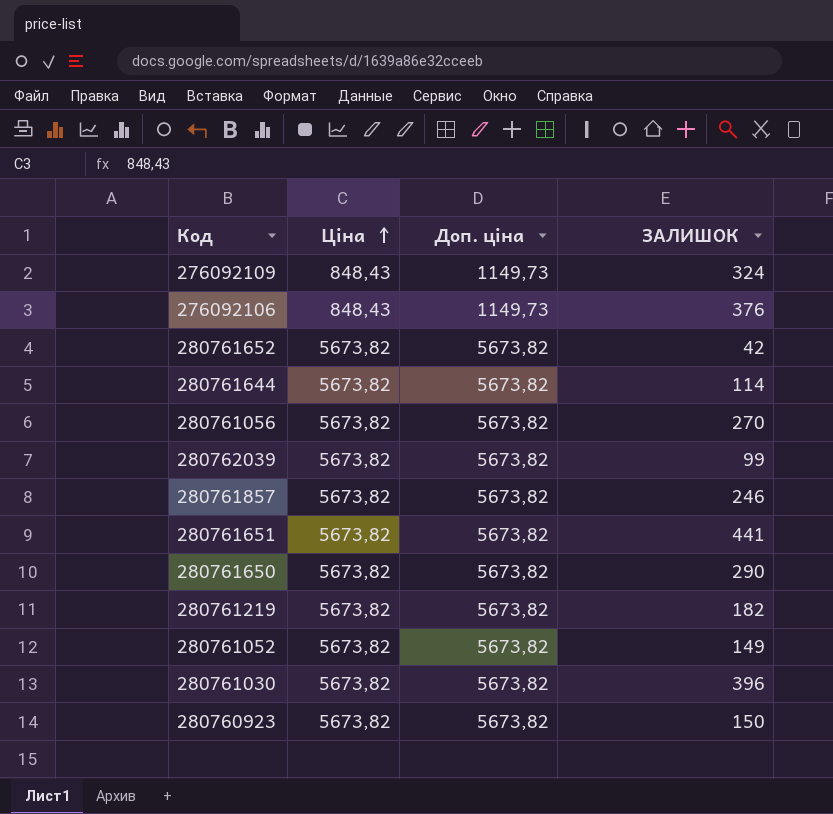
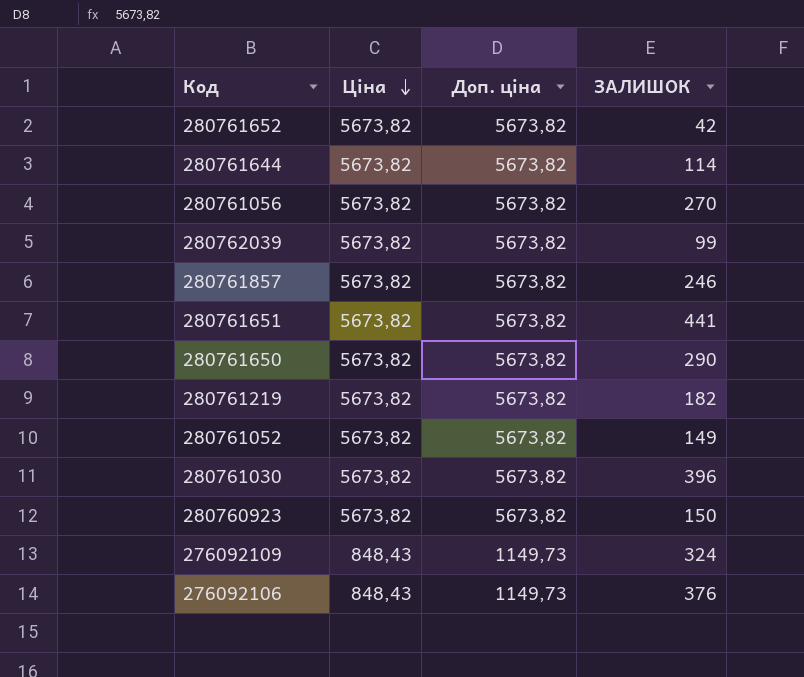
row order: Ціна ascending -> Ціна descending

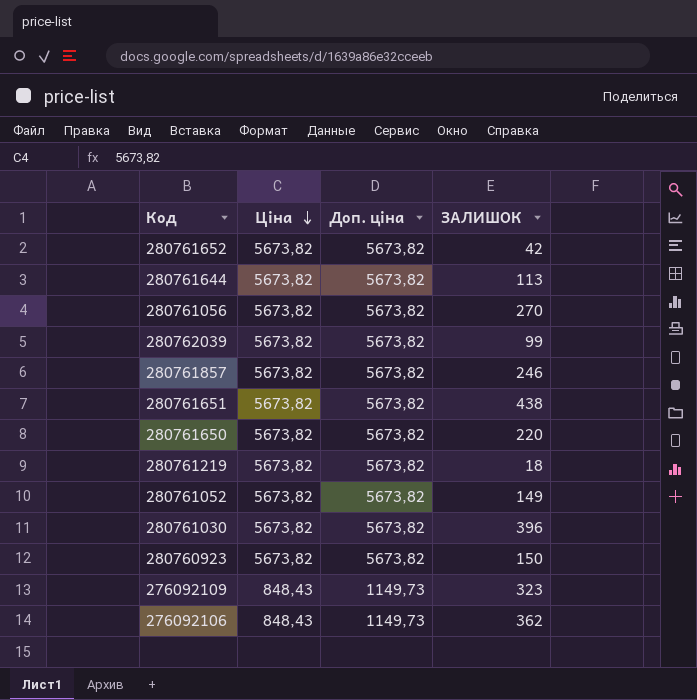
280761644 | ЗАЛИШОК: 114 -> 113
280761651 | ЗАЛИШОК: 441 -> 438
280761650 | ЗАЛИШОК: 290 -> 220
280761219 | ЗАЛИШОК: 182 -> 18
276092109 | ЗАЛИШОК: 324 -> 323
276092106 | ЗАЛИШОК: 376 -> 362

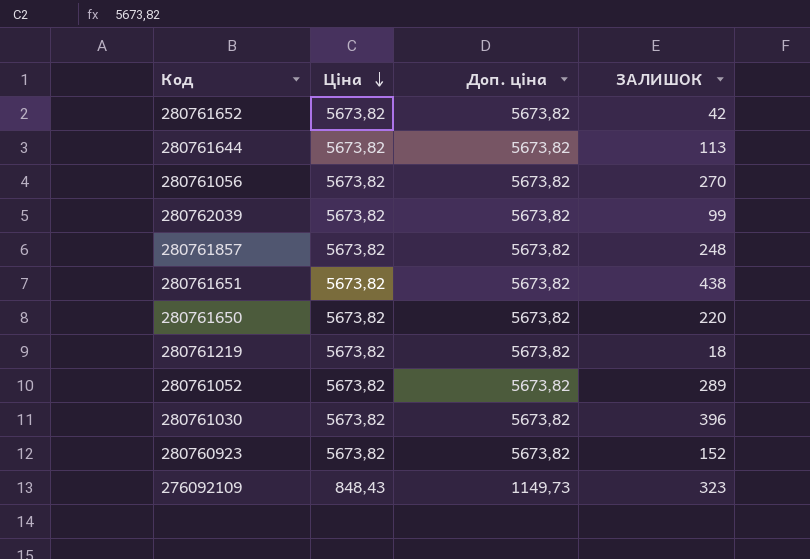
row 276092106: 848,43 | 1149,73 | 362 -> none
280761857 | ЗАЛИШОК: 246 -> 248
280761052 | ЗАЛИШОК: 149 -> 289
280760923 | ЗАЛИШОК: 150 -> 152

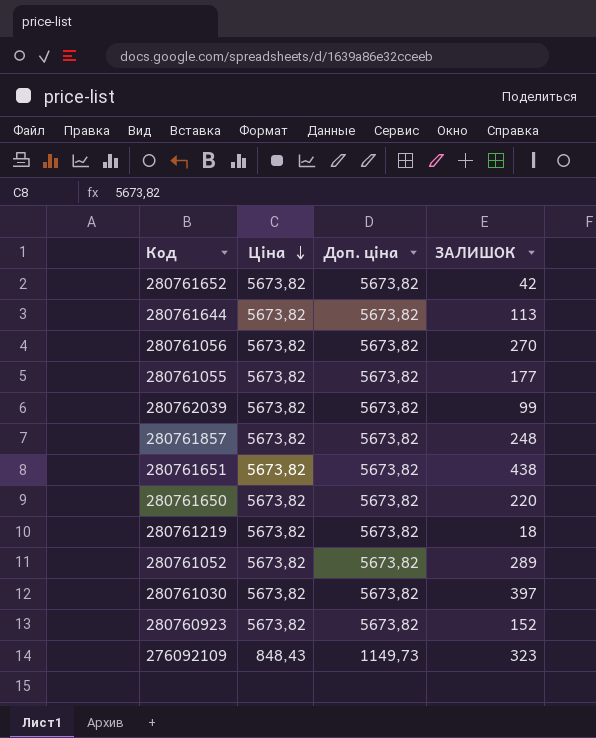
row 280761055: none -> 5673,82 | 5673,82 | 177
280761030 | ЗАЛИШОК: 396 -> 397

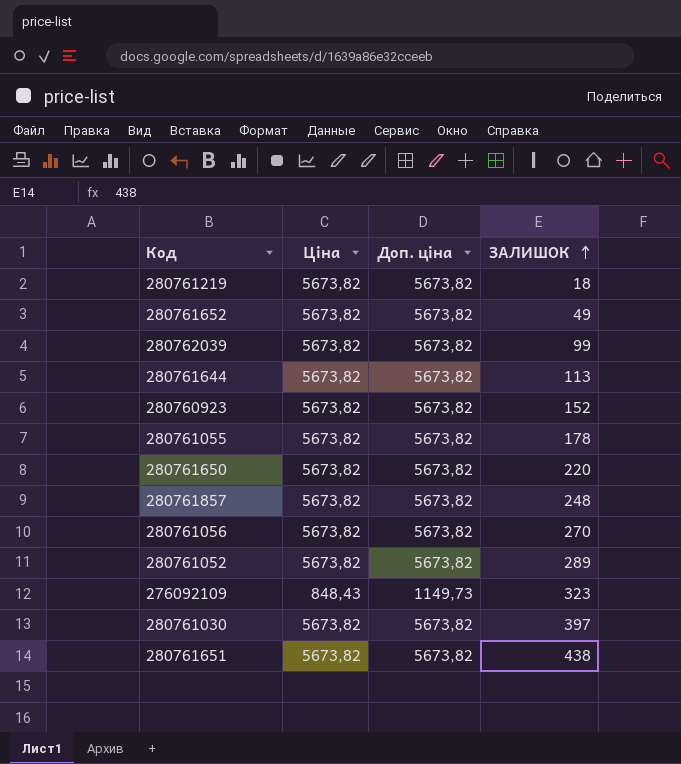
row order: Ціна descending -> ЗАЛИШОК ascending
280761652 | ЗАЛИШОК: 42 -> 49
280761055 | ЗАЛИШОК: 177 -> 178

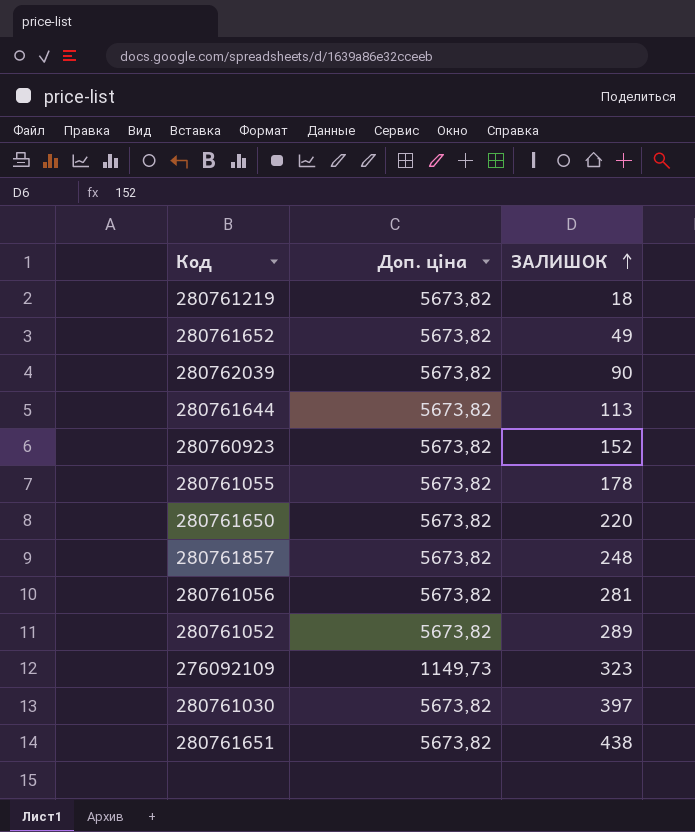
column Ціна | position: 2 -> none
280762039 | ЗАЛИШОК: 99 -> 90
280761056 | ЗАЛИШОК: 270 -> 281

